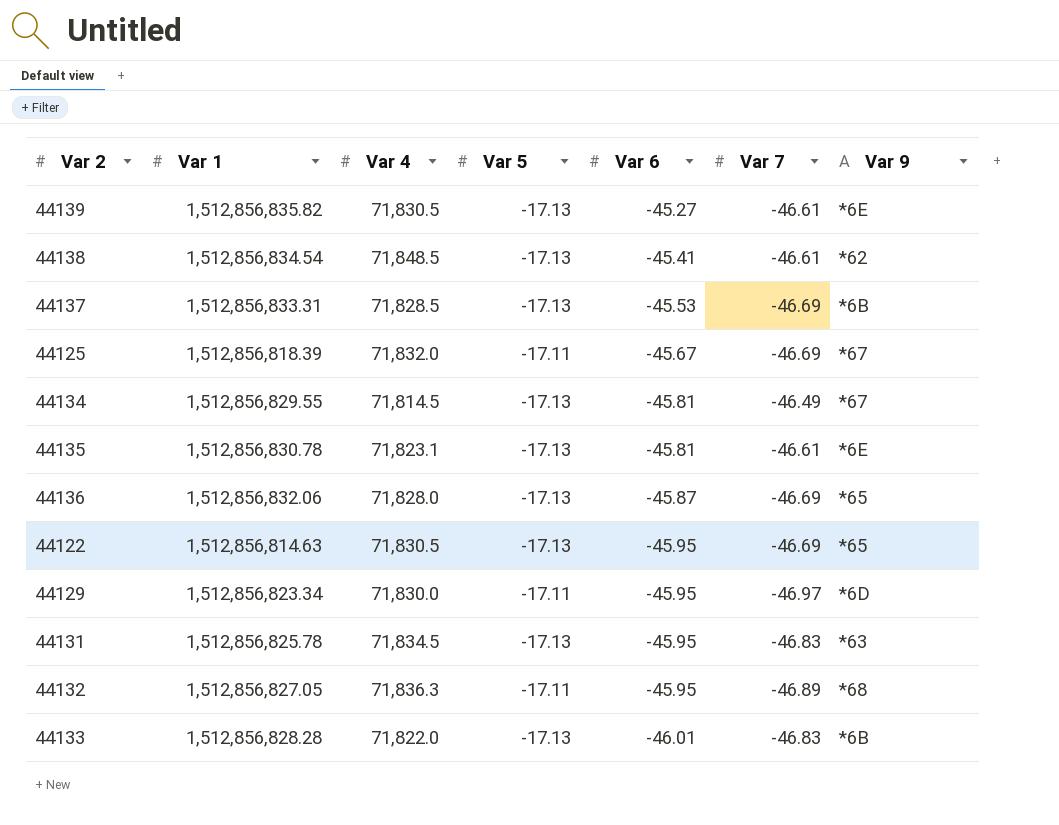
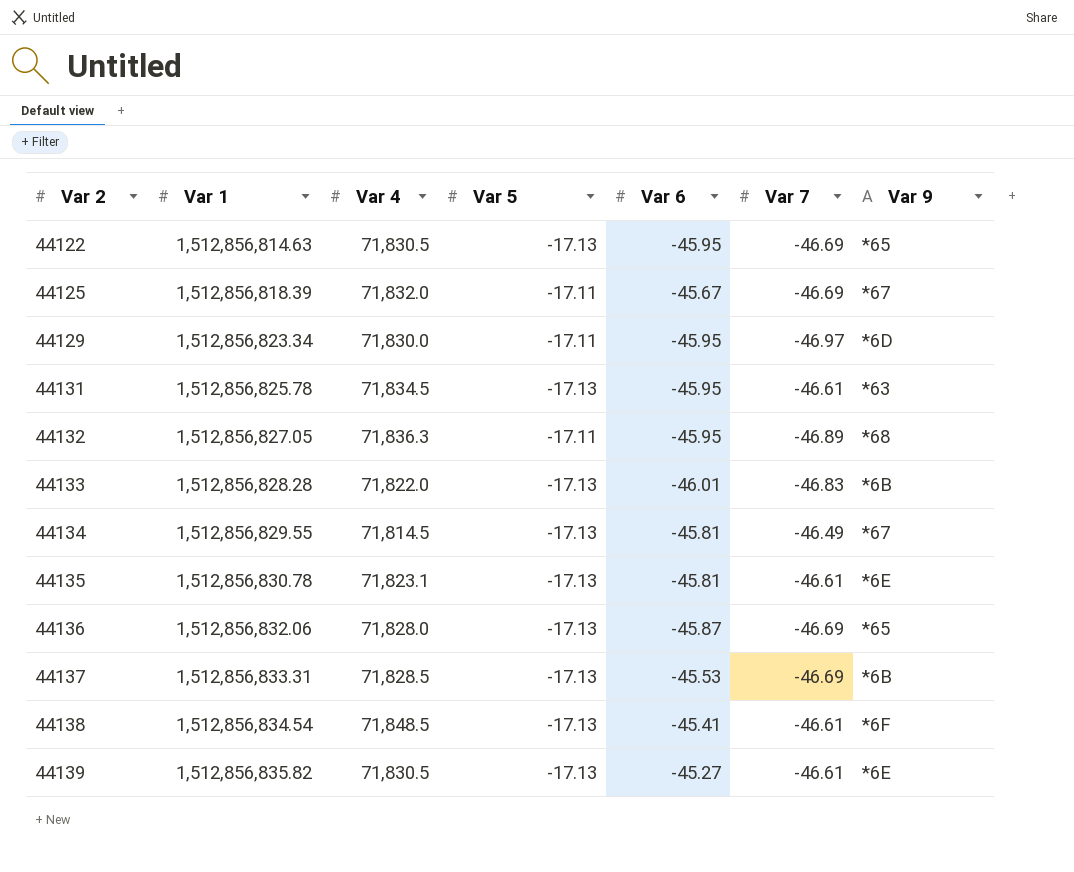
row order: Var 6 descending -> Var 2 ascending
44131 | Var 7: -46.83 -> -46.61
44138 | Var 9: *62 -> *6F

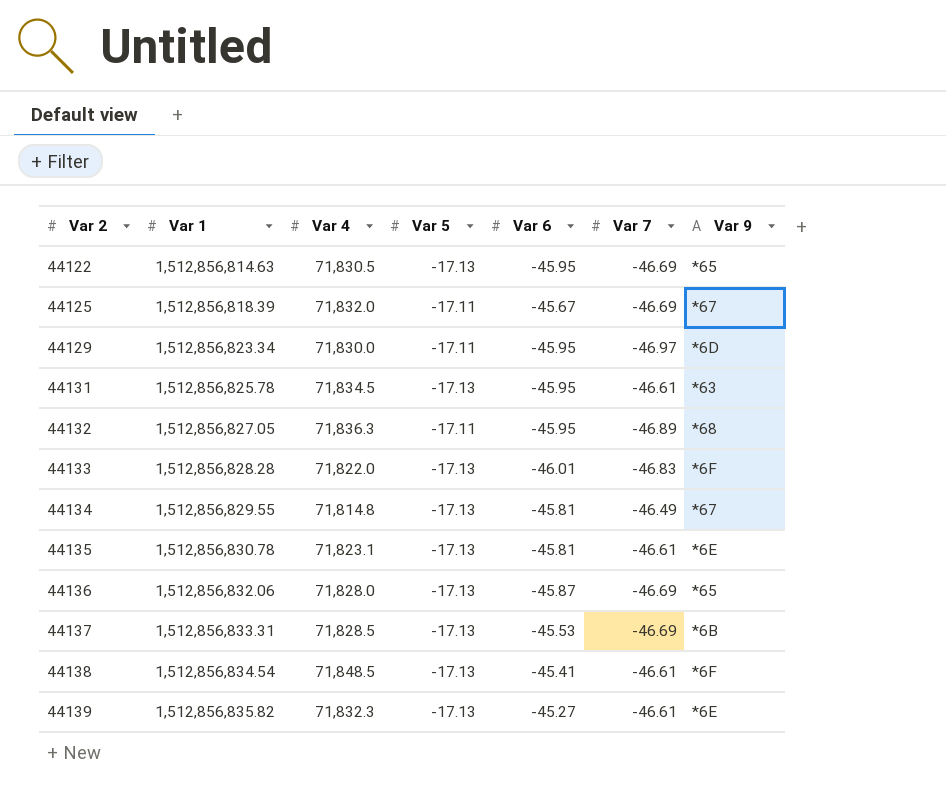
44133 | Var 9: *6B -> *6F
44134 | Var 4: 71,814.5 -> 71,814.8
44139 | Var 4: 71,830.5 -> 71,832.3

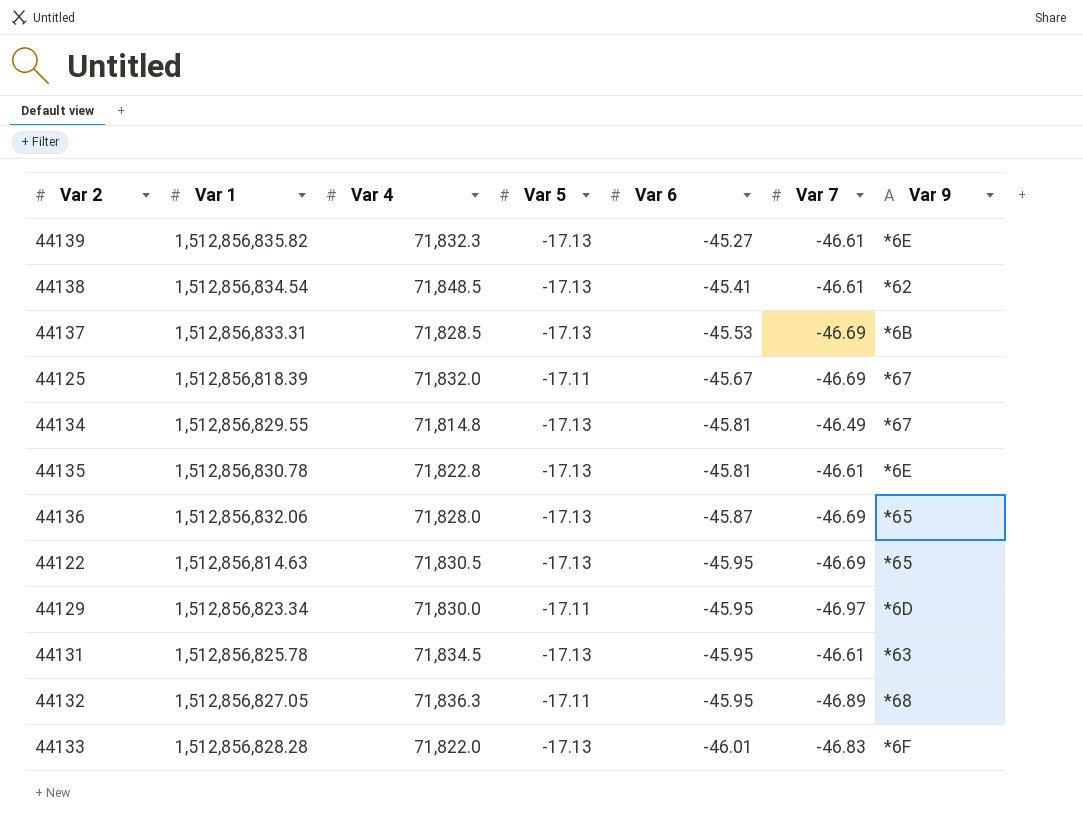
row order: Var 2 ascending -> Var 6 descending
44138 | Var 9: *6F -> *62
44135 | Var 4: 71,823.1 -> 71,822.8

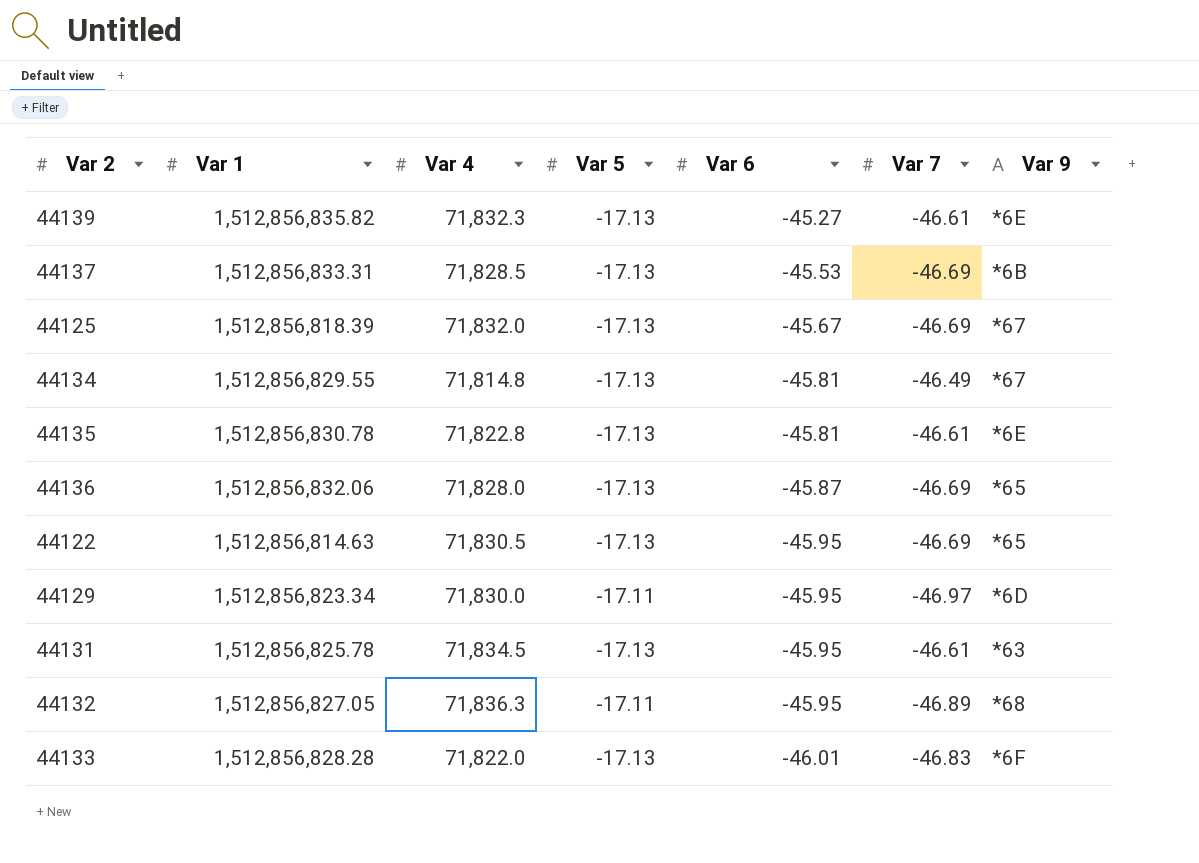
row 44138: 1,512,856,834.54 | 71,848.5 | -17.13 | -45.41 | -46.61 | *62 -> none
44125 | Var 5: -17.11 -> -17.13

